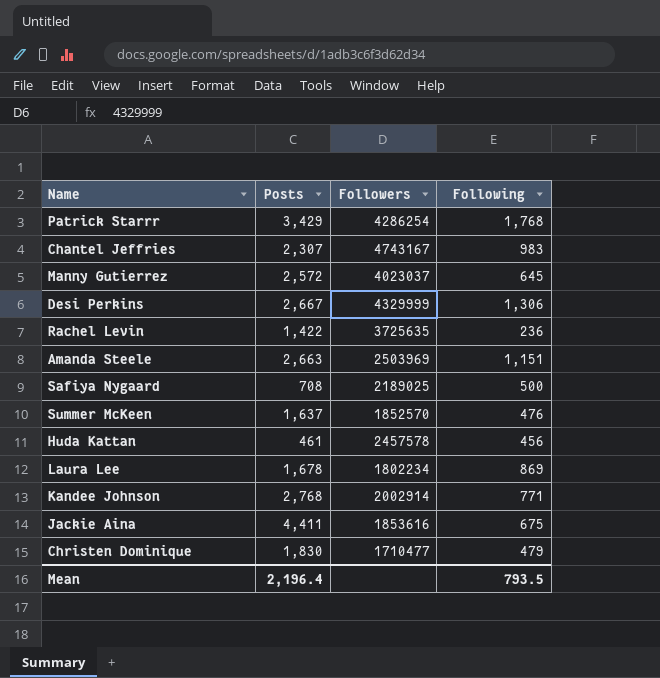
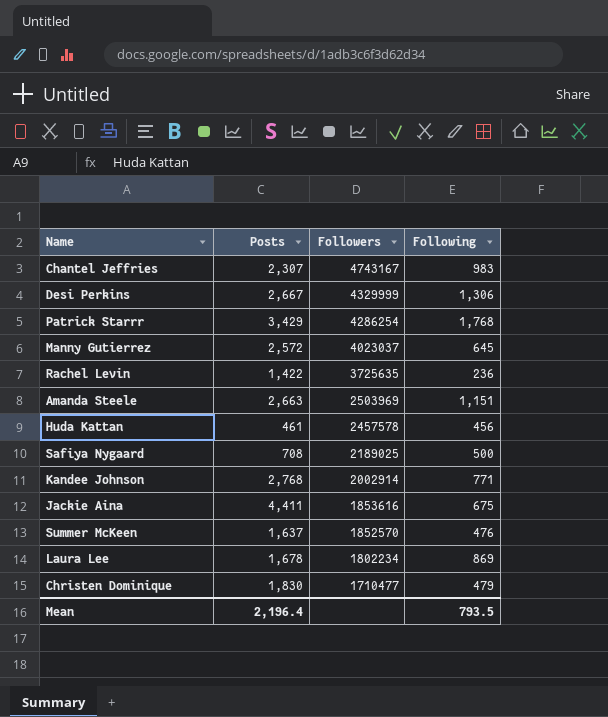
row order: none -> Followers descending

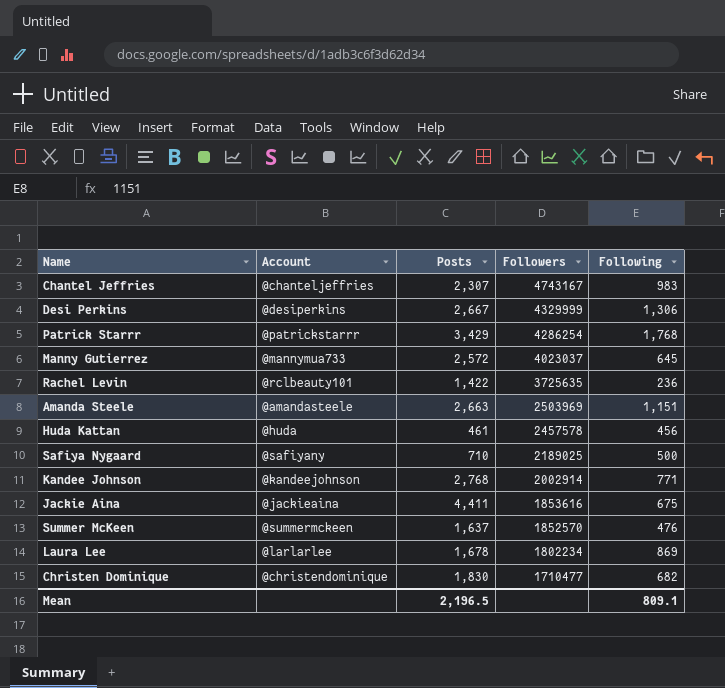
column Account | position: none -> 2
Safiya Nygaard | Posts: 708 -> 710
Christen Dominique | Following: 479 -> 682
Mean | Posts: 2,196.4 -> 2,196.5
Mean | Following: 793.5 -> 809.1

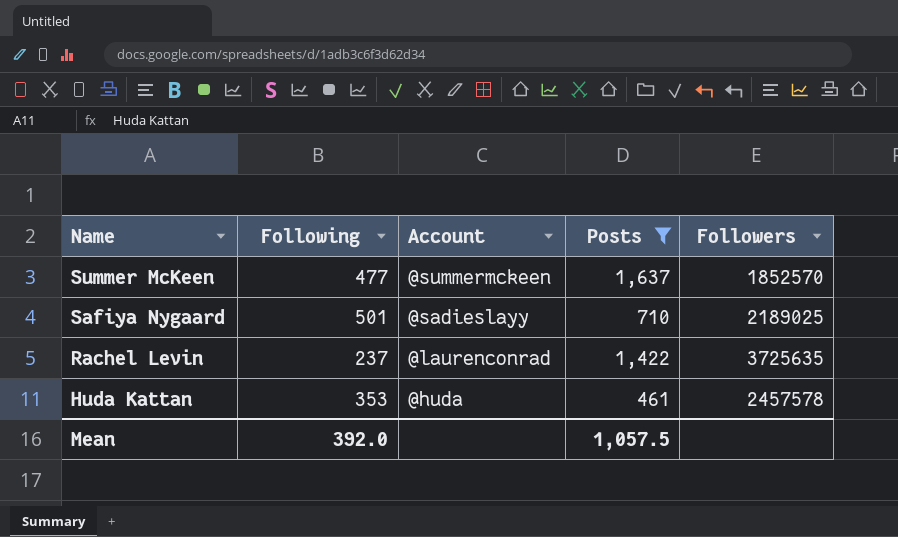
filter: none -> Posts <= 1,637
row order: Followers descending -> Name descending
column Following | position: 5 -> 2
Summer McKeen | Following: 476 -> 477
Safiya Nygaard | Following: 500 -> 501
Safiya Nygaard | Account: @safiyany -> @sadieslayy
Rachel Levin | Following: 236 -> 237
Rachel Levin | Account: @rclbeauty101 -> @laurenconrad
Huda Kattan | Following: 456 -> 353
Mean | Following: 809.1 -> 392.0
Mean | Posts: 2,196.5 -> 1,057.5

